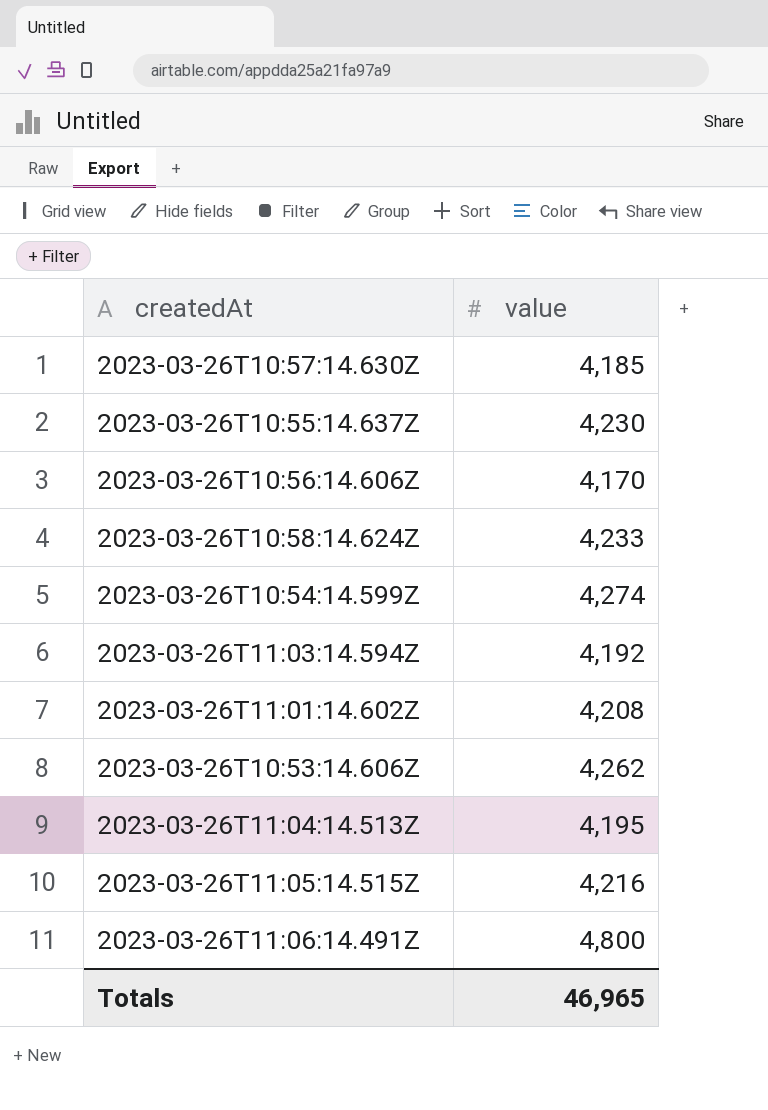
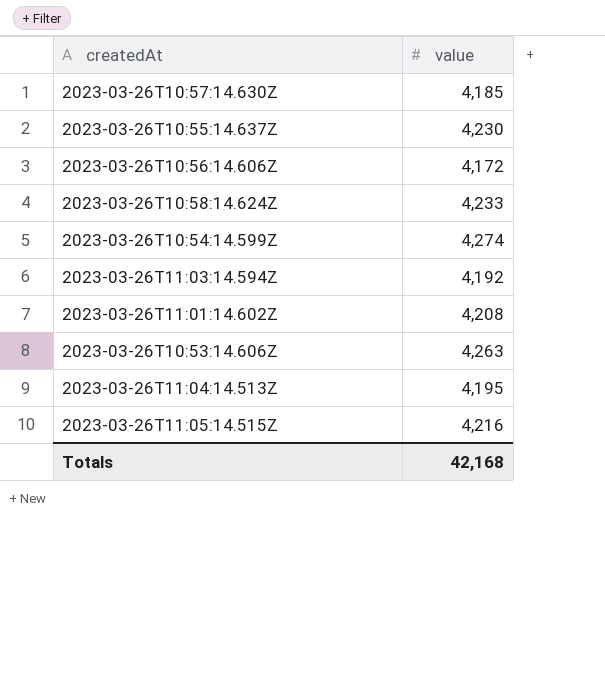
row 2023-03-26T11:06:14.491Z: 4,800 -> none
2023-03-26T10:56:14.606Z | value: 4,170 -> 4,172
2023-03-26T10:53:14.606Z | value: 4,262 -> 4,263
Totals | value: 46,965 -> 42,168

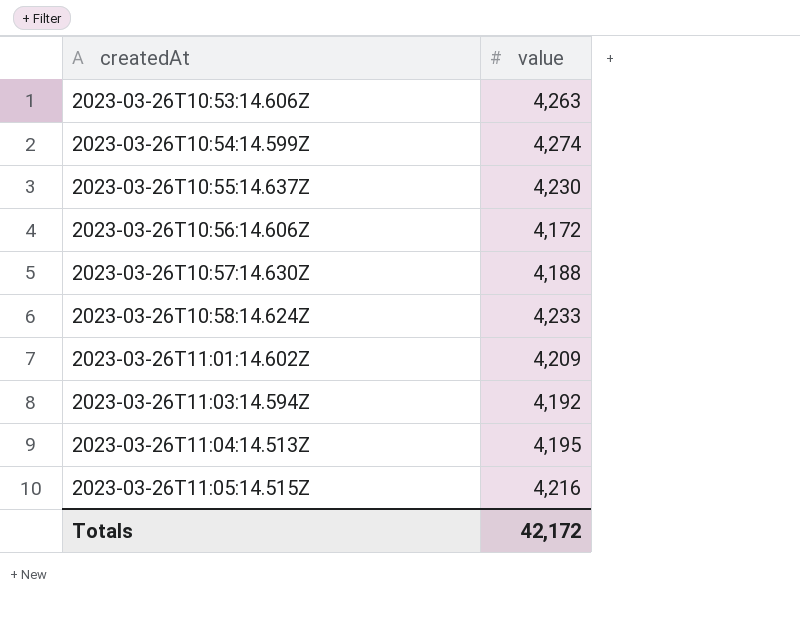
row order: none -> createdAt ascending
2023-03-26T10:57:14.630Z | value: 4,185 -> 4,188
2023-03-26T11:01:14.602Z | value: 4,208 -> 4,209
Totals | value: 42,168 -> 42,172

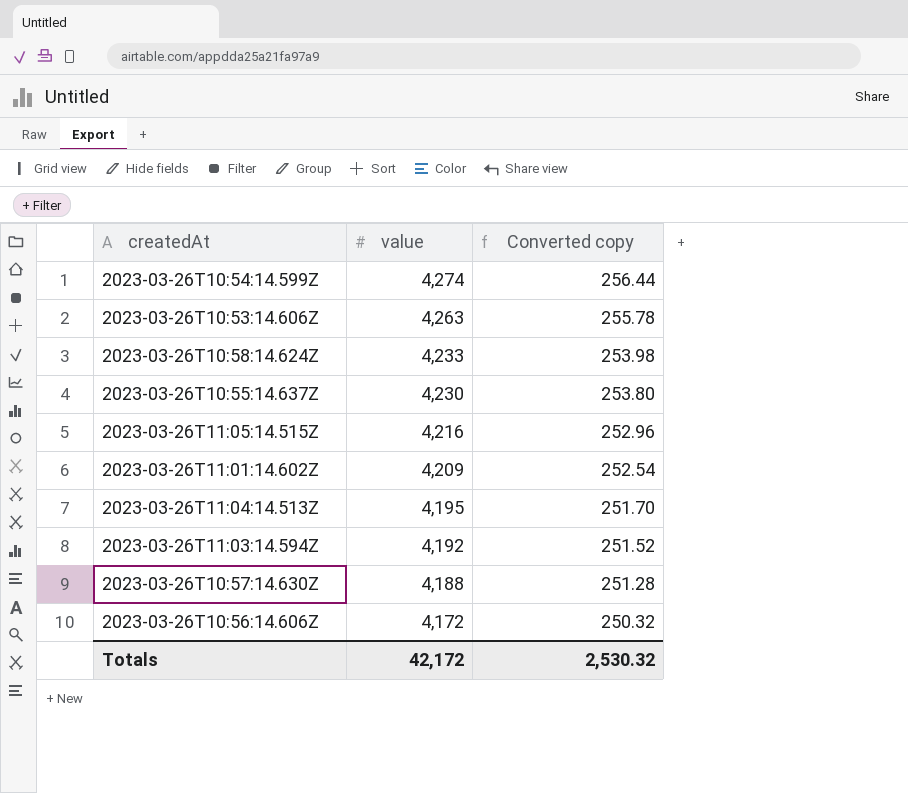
row order: createdAt ascending -> value descending
column Converted copy | formula: none -> [value] * 0.06

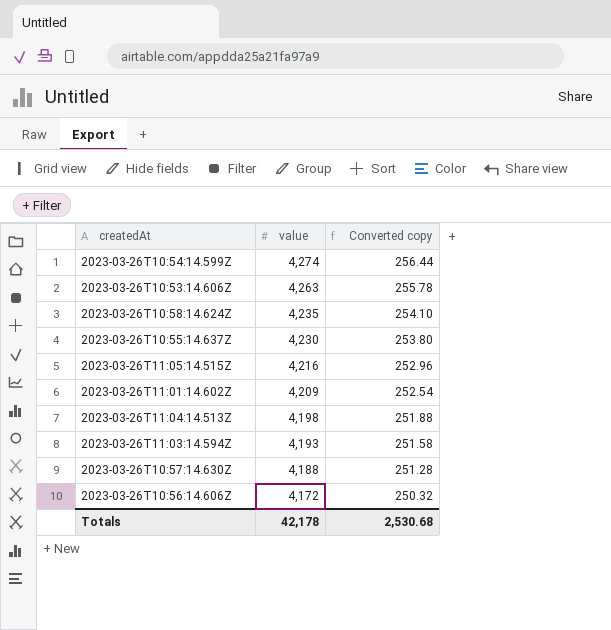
2023-03-26T10:58:14.624Z | value: 4,233 -> 4,235
2023-03-26T10:58:14.624Z | Converted copy: 253.98 -> 254.10
2023-03-26T11:04:14.513Z | value: 4,195 -> 4,198
2023-03-26T11:04:14.513Z | Converted copy: 251.70 -> 251.88
2023-03-26T11:03:14.594Z | value: 4,192 -> 4,193
2023-03-26T11:03:14.594Z | Converted copy: 251.52 -> 251.58
Totals | value: 42,172 -> 42,178
Totals | Converted copy: 2,530.32 -> 2,530.68

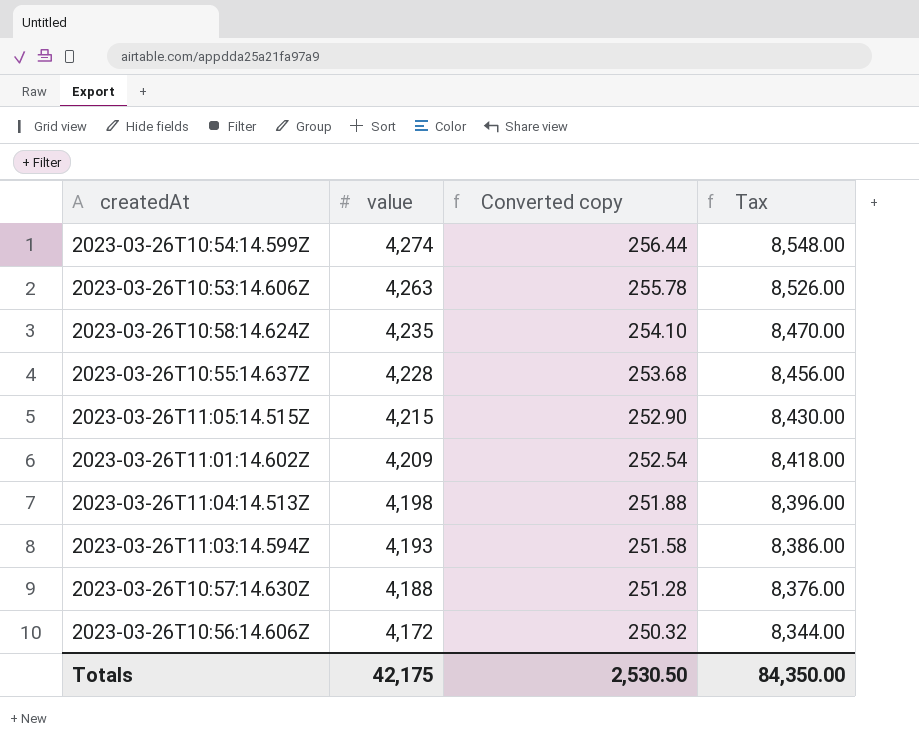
column Tax | formula: none -> [value] * 2
2023-03-26T10:55:14.637Z | value: 4,230 -> 4,228
2023-03-26T10:55:14.637Z | Converted copy: 253.80 -> 253.68
2023-03-26T11:05:14.515Z | value: 4,216 -> 4,215
2023-03-26T11:05:14.515Z | Converted copy: 252.96 -> 252.90
Totals | value: 42,178 -> 42,175
Totals | Converted copy: 2,530.68 -> 2,530.50

